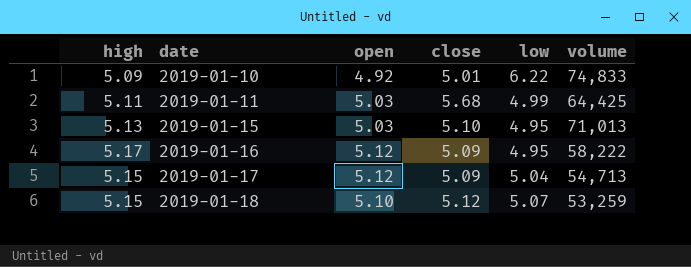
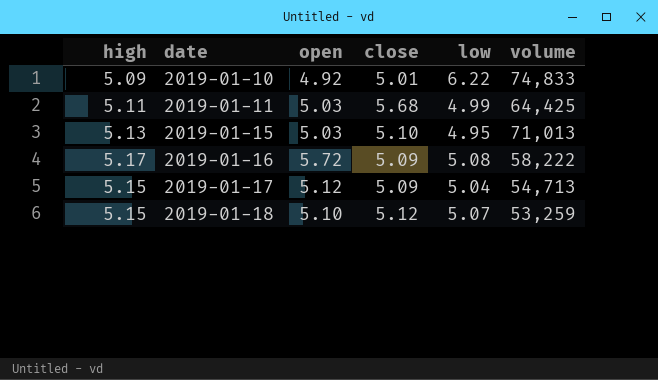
2019-01-16 | open: 5.12 -> 5.72
2019-01-16 | low: 4.95 -> 5.08

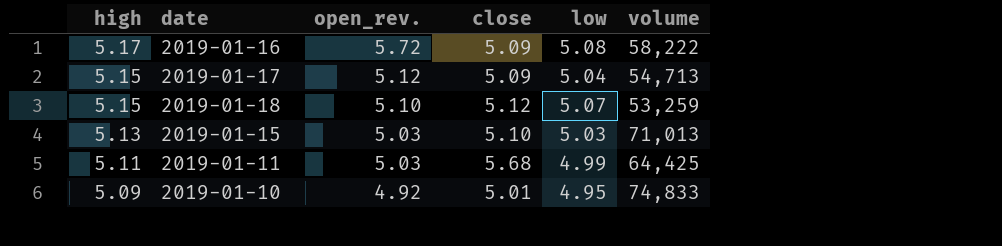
row order: date ascending -> high descending
column name: open -> open_rev.
2019-01-15 | low: 4.95 -> 5.03
2019-01-10 | low: 6.22 -> 4.95

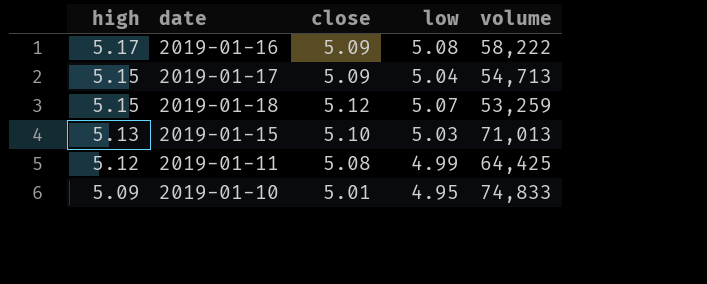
column open_rev. | position: 3 -> none
2019-01-11 | high: 5.11 -> 5.12
2019-01-11 | close: 5.68 -> 5.08

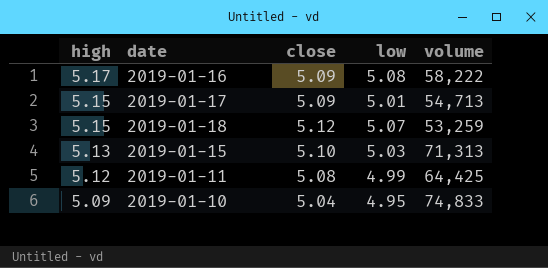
2019-01-17 | low: 5.04 -> 5.01
2019-01-15 | volume: 71,013 -> 71,313
2019-01-10 | close: 5.01 -> 5.04

